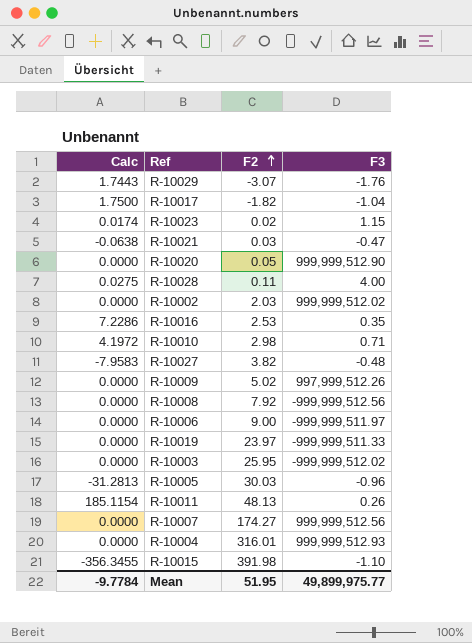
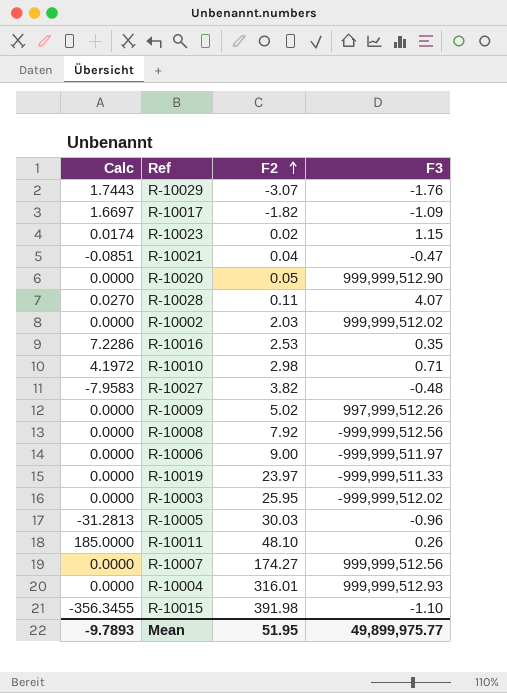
R-10017 | Calc: 1.7500 -> 1.6697
R-10017 | F3: -1.04 -> -1.09
R-10021 | Calc: -0.0638 -> -0.0851
R-10021 | F2: 0.03 -> 0.04
R-10028 | Calc: 0.0275 -> 0.0270
R-10028 | F3: 4.00 -> 4.07
R-10011 | Calc: 185.1154 -> 185.0000
R-10011 | F2: 48.13 -> 48.10
Mean | Calc: -9.7784 -> -9.7893

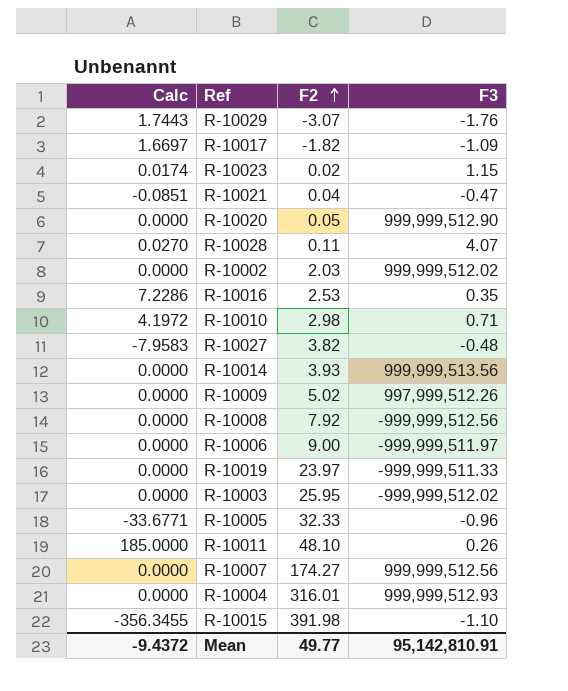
row R-10014: none -> 0.0000 | 3.93 | 999,999,513.56
R-10005 | Calc: -31.2813 -> -33.6771
R-10005 | F2: 30.03 -> 32.33
Mean | Calc: -9.7893 -> -9.4372
Mean | F2: 51.95 -> 49.77
Mean | F3: 49,899,975.77 -> 95,142,810.91

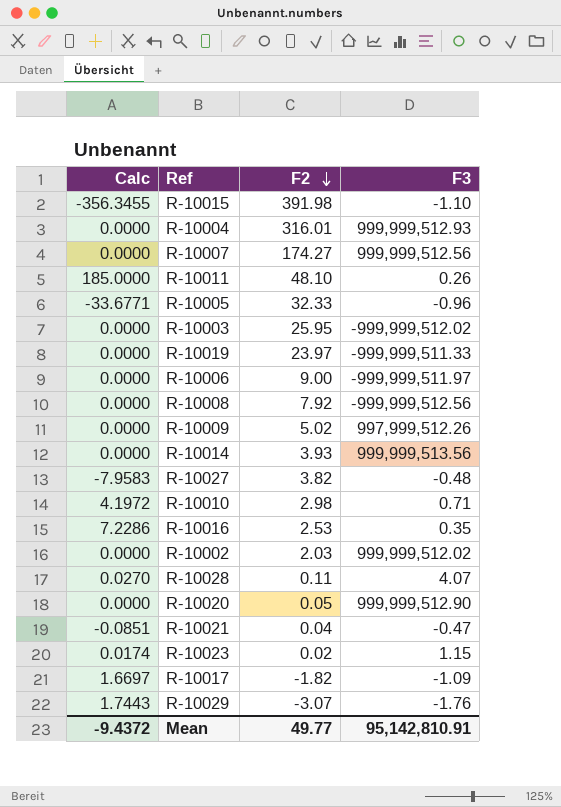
row order: F2 ascending -> F2 descending

